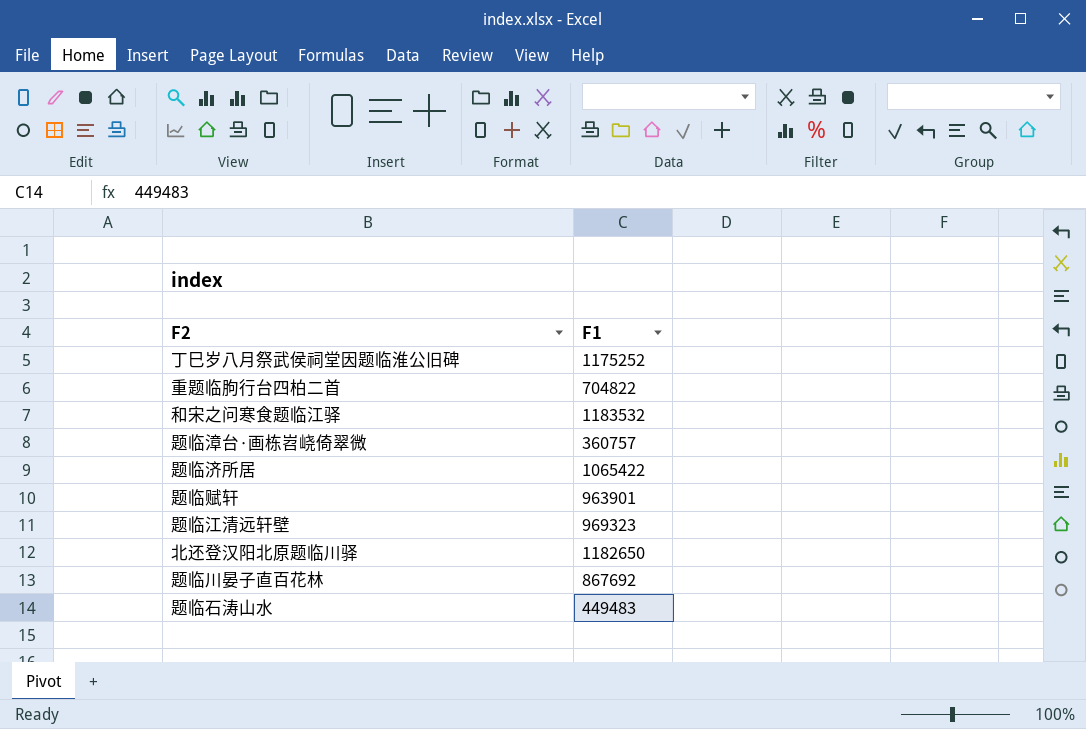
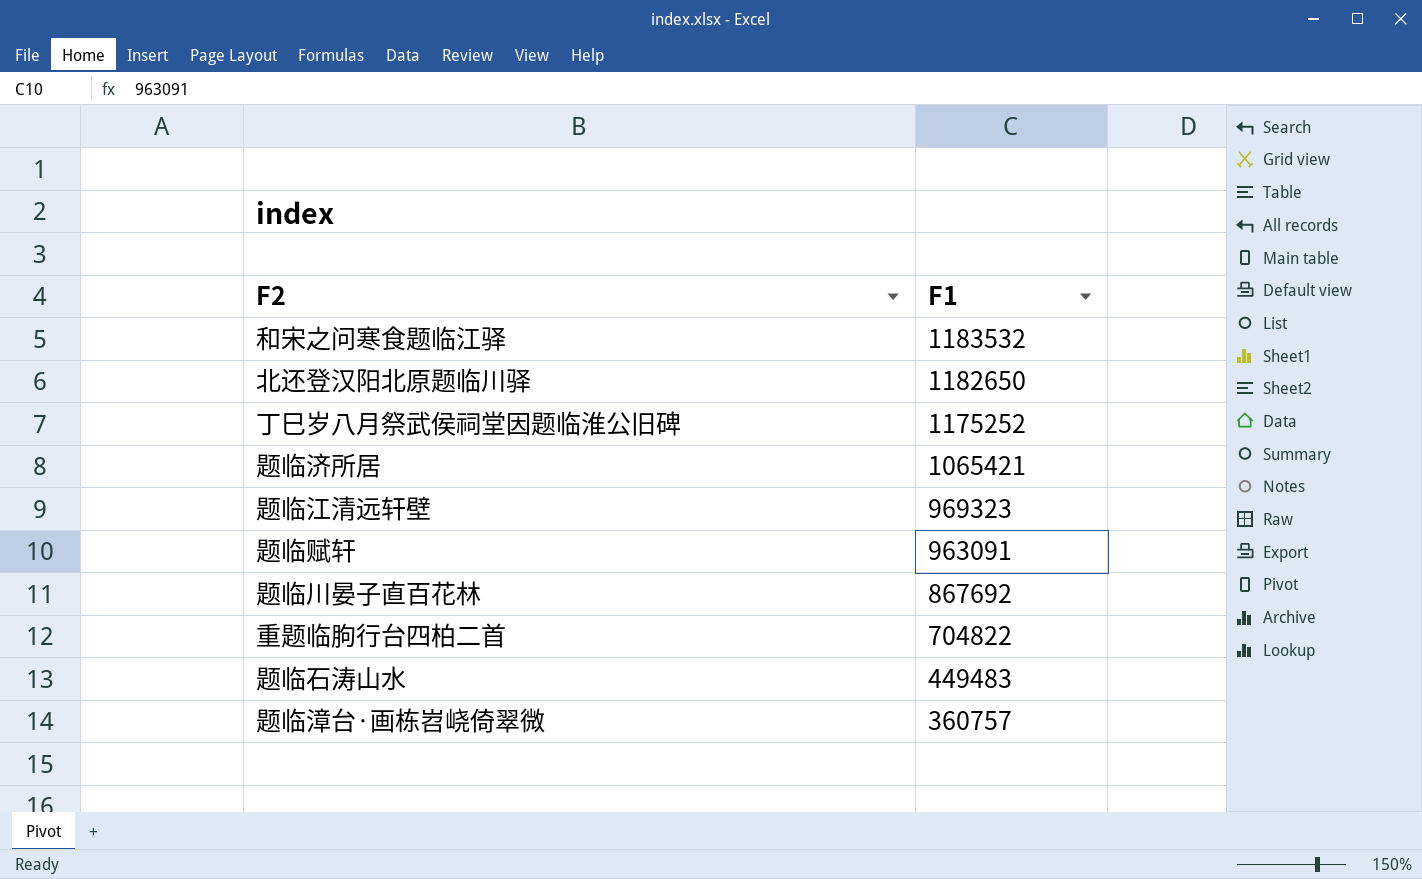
row order: none -> F1 descending
题临济所居 | F1: 1065422 -> 1065421
题临赋轩 | F1: 963901 -> 963091

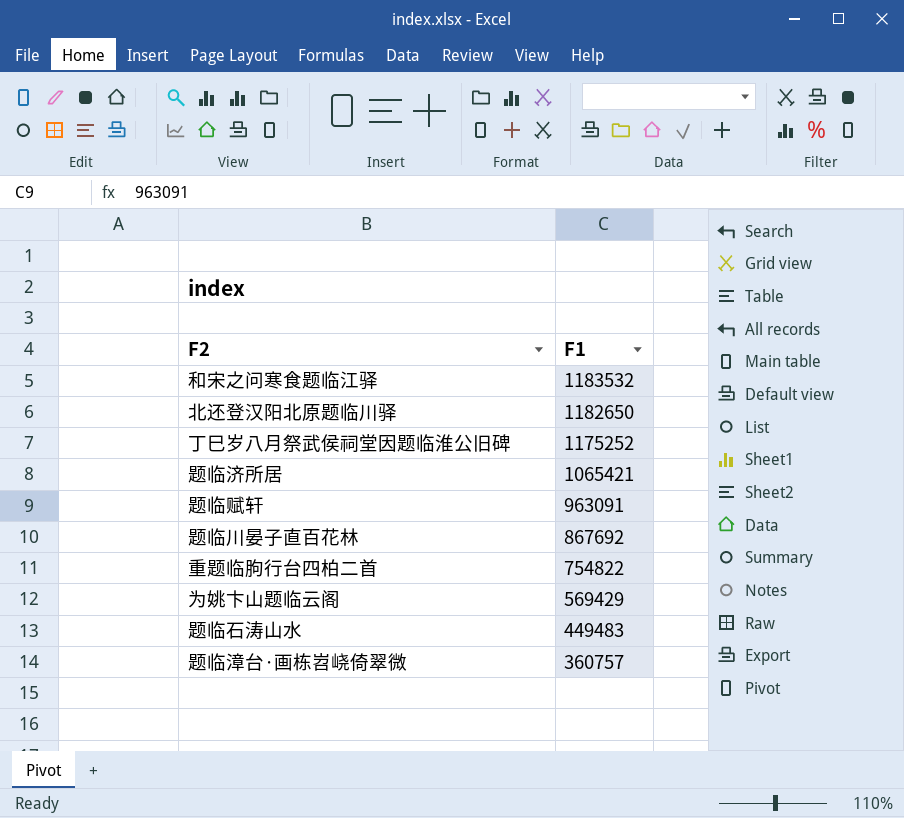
row 题临江清远轩壁: 969323 -> none
重题临胊行台四柏二首 | F1: 704822 -> 754822
row 为姚卞山题临云阁: none -> 569429

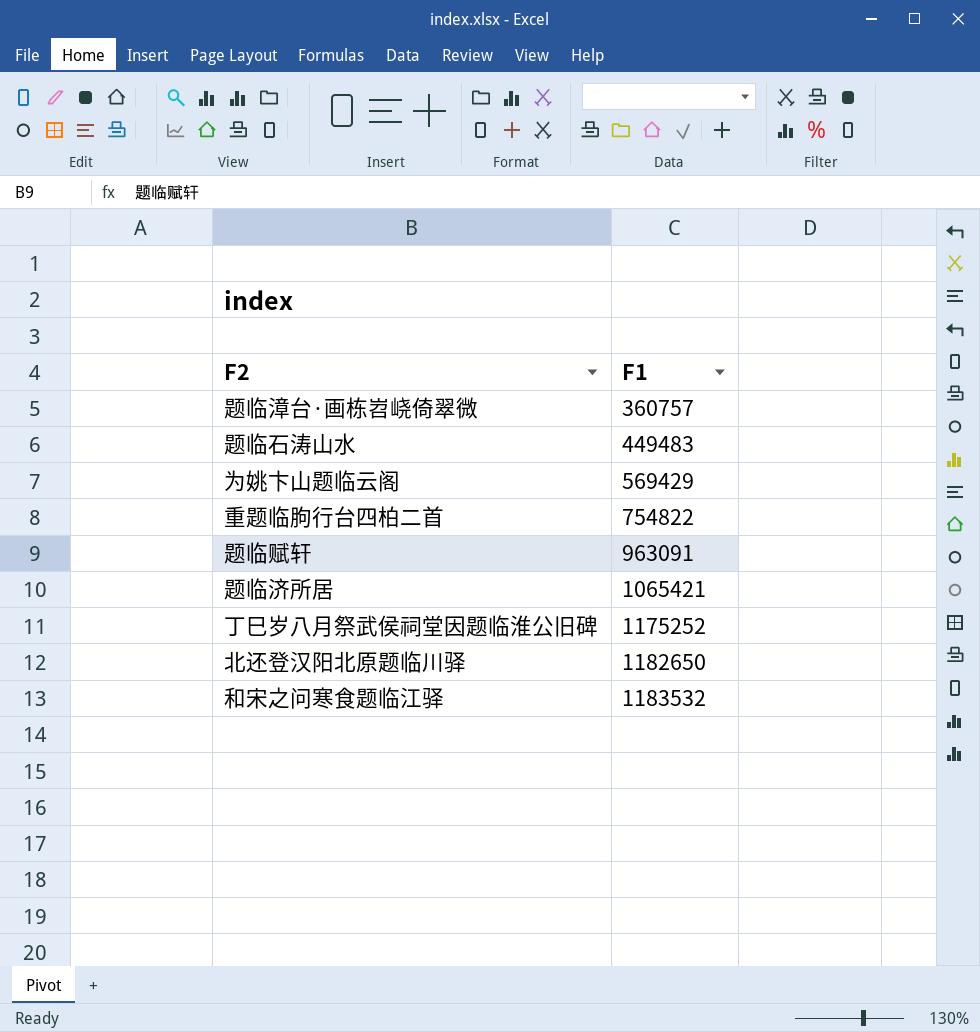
row order: F1 descending -> F1 ascending
row 题临川晏子直百花林: 867692 -> none

